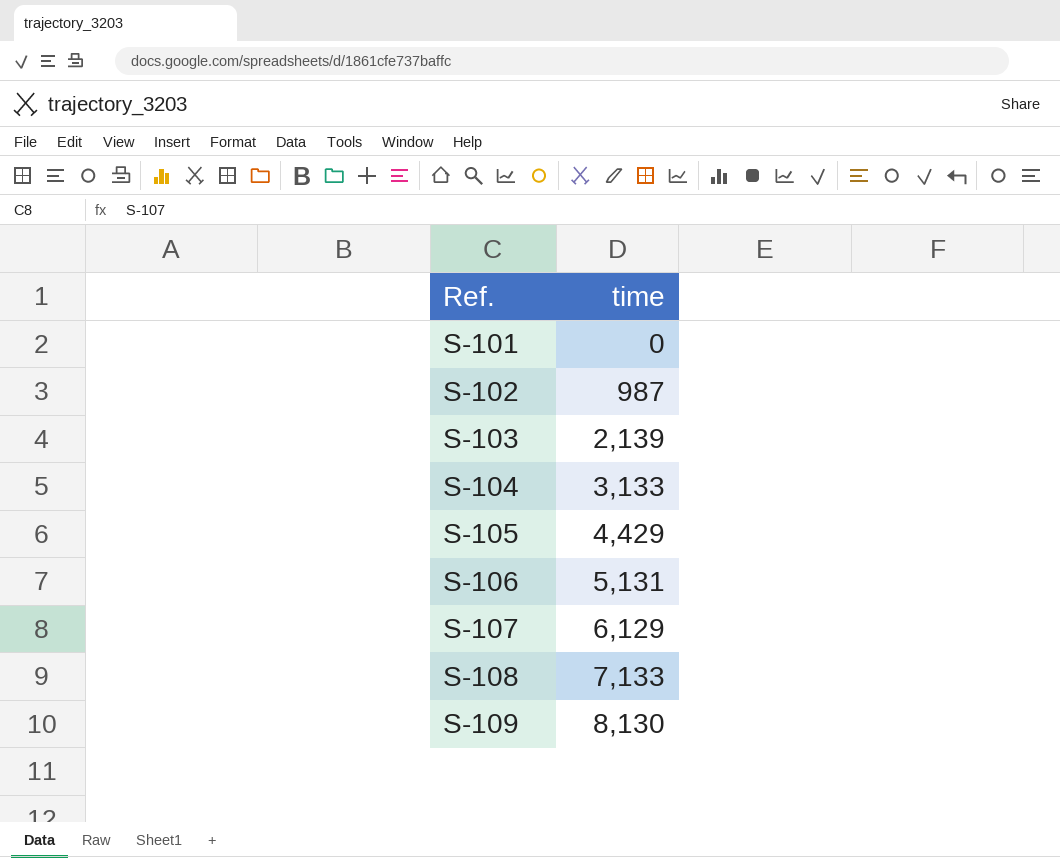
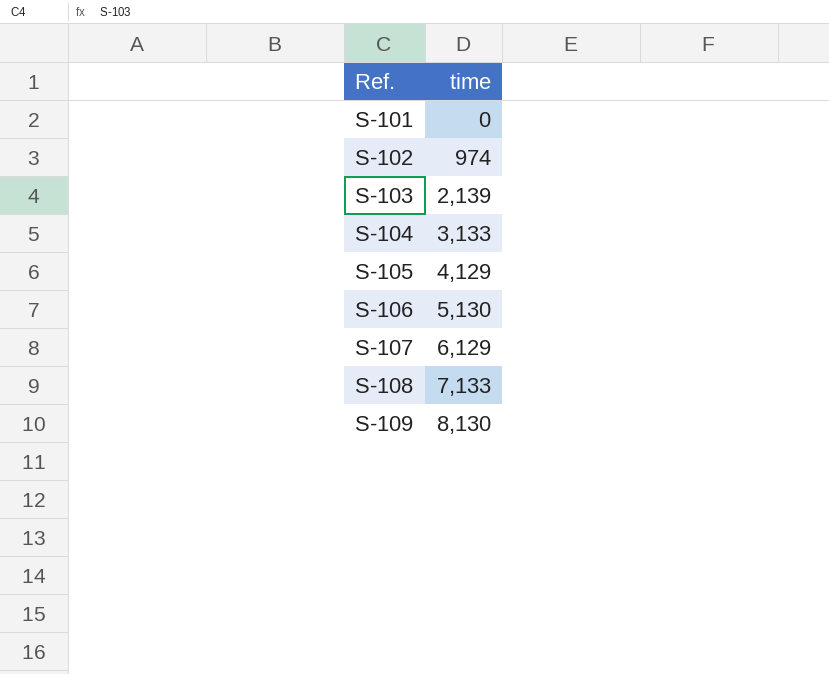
S-102 | time: 987 -> 974
S-105 | time: 4,429 -> 4,129
S-106 | time: 5,131 -> 5,130

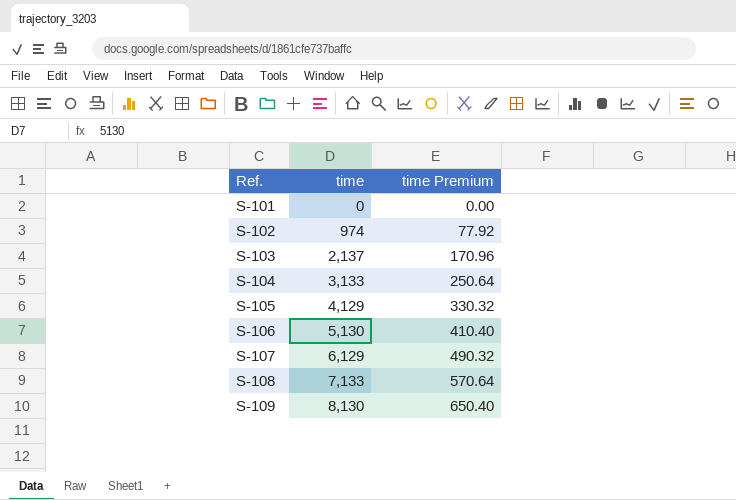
column time Premium | formula: none -> [time] * 0.08
S-103 | time: 2,139 -> 2,137

